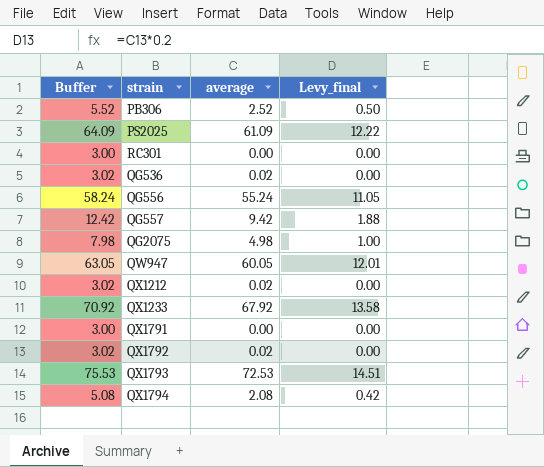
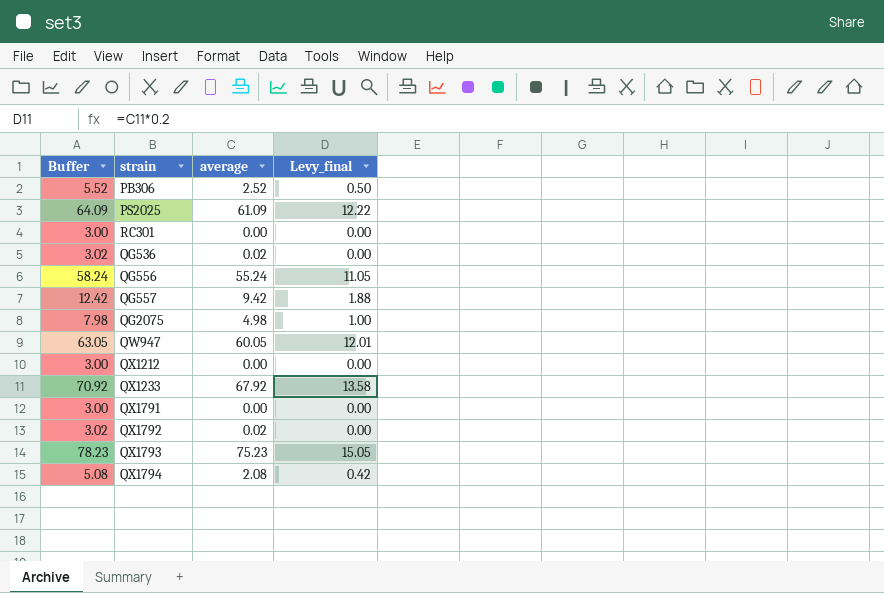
QX1212 | Buffer: 3.02 -> 3.00
QX1212 | average: 0.02 -> 0.00
QX1793 | Buffer: 75.53 -> 78.23
QX1793 | average: 72.53 -> 75.23
QX1793 | Levy_final: 14.51 -> 15.05

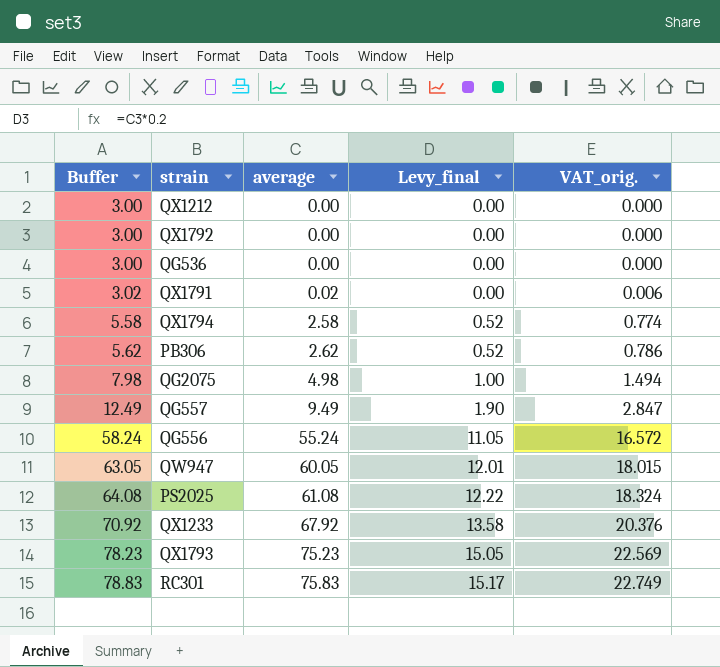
row order: none -> Buffer ascending
column VAT_orig. | formula: none -> [average] * 0.3
QX1792 | Buffer: 3.02 -> 3.00
QX1792 | average: 0.02 -> 0.00
QG536 | Buffer: 3.02 -> 3.00
QG536 | average: 0.02 -> 0.00
QX1791 | Buffer: 3.00 -> 3.02
QX1791 | average: 0.00 -> 0.02
QX1794 | Buffer: 5.08 -> 5.58
QX1794 | average: 2.08 -> 2.58
QX1794 | Levy_final: 0.42 -> 0.52
PB306 | Buffer: 5.52 -> 5.62
PB306 | average: 2.52 -> 2.62
PB306 | Levy_final: 0.50 -> 0.52
QG557 | Buffer: 12.42 -> 12.49
QG557 | average: 9.42 -> 9.49
QG557 | Levy_final: 1.88 -> 1.90
PS2025 | Buffer: 64.09 -> 64.08
PS2025 | average: 61.09 -> 61.08
RC301 | Buffer: 3.00 -> 78.83
RC301 | average: 0.00 -> 75.83
RC301 | Levy_final: 0.00 -> 15.17

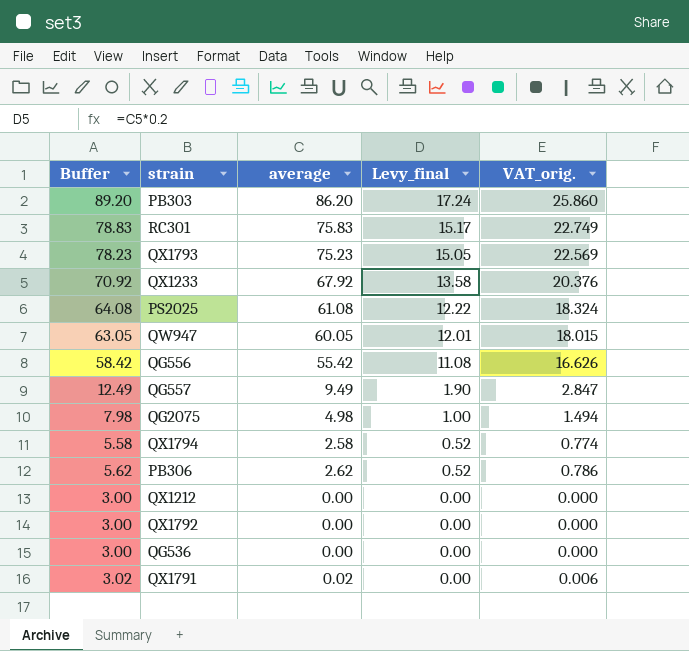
row order: Buffer ascending -> Levy_final descending
row PB303: none -> 89.20 | 86.20 | 17.24 | 25.860
QG556 | Buffer: 58.24 -> 58.42
QG556 | average: 55.24 -> 55.42
QG556 | Levy_final: 11.05 -> 11.08
QG556 | VAT_orig.: 16.572 -> 16.626

